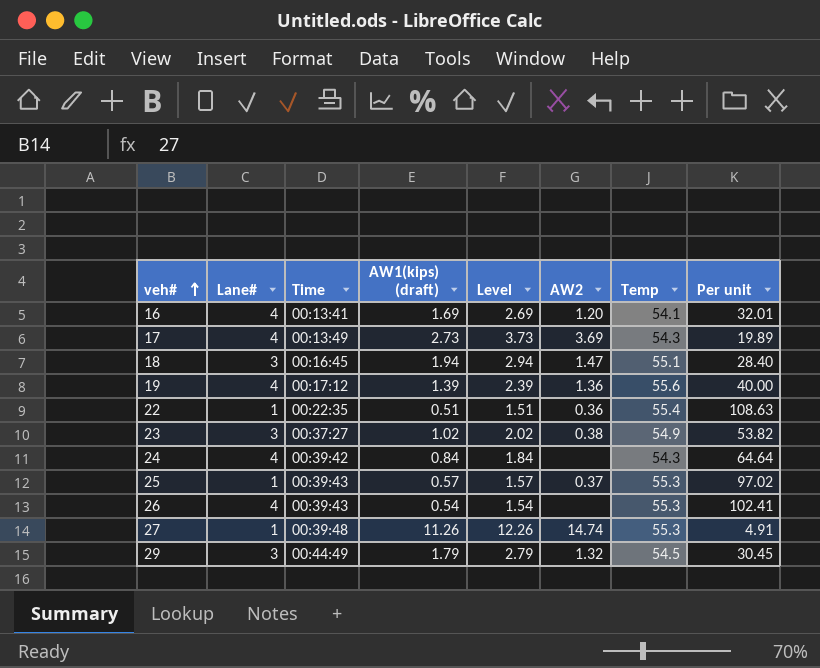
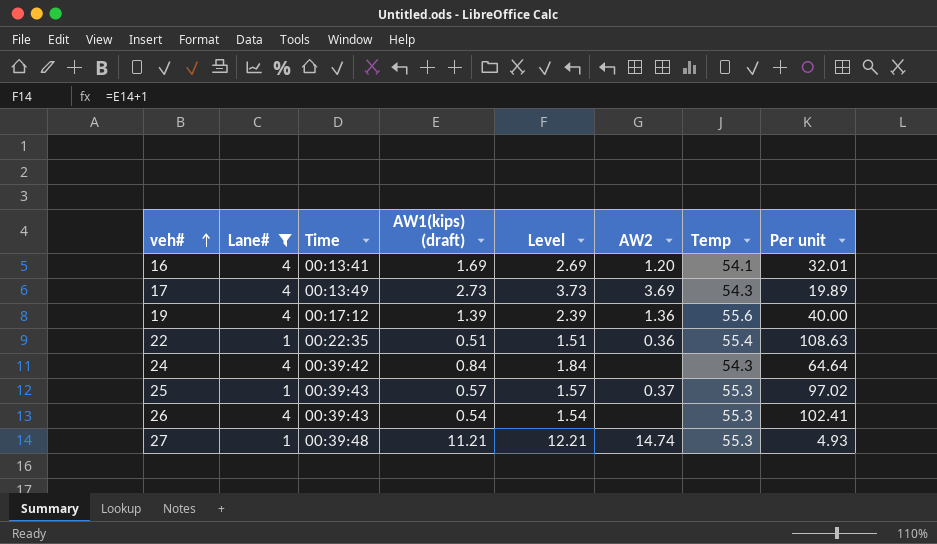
filter: none -> Lane# != 3
27 | AW1(kips) (draft): 11.26 -> 11.21
27 | Level: 12.26 -> 12.21
27 | Per unit: 4.91 -> 4.93

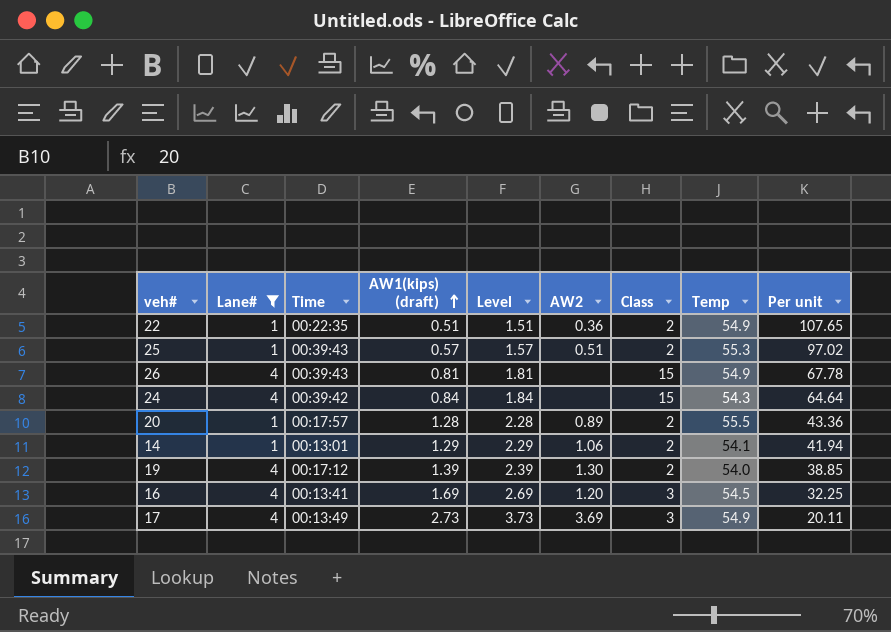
row order: veh# ascending -> AW1(kips) (draft) ascending
column Class | position: none -> 7
row 27: 1 | 00:39:48 | 11.21 | 12.21 | 14.74 | 55.3 | 4.93 -> none
22 | Temp: 55.4 -> 54.9
22 | Per unit: 108.63 -> 107.65
25 | AW2: 0.37 -> 0.51
26 | AW1(kips) (draft): 0.54 -> 0.81
26 | Level: 1.54 -> 1.81
26 | Temp: 55.3 -> 54.9
26 | Per unit: 102.41 -> 67.78
row 20: none -> 1 | 00:17:57 | 1.28 | 2.28 | 0.89 | 2 | 55.5 | 43.36
row 14: none -> 1 | 00:13:01 | 1.29 | 2.29 | 1.06 | 2 | 54.1 | 41.94
19 | AW2: 1.36 -> 1.30
19 | Temp: 55.6 -> 54.0
19 | Per unit: 40.00 -> 38.85
16 | Temp: 54.1 -> 54.5
16 | Per unit: 32.01 -> 32.25
17 | Temp: 54.3 -> 54.9
17 | Per unit: 19.89 -> 20.11

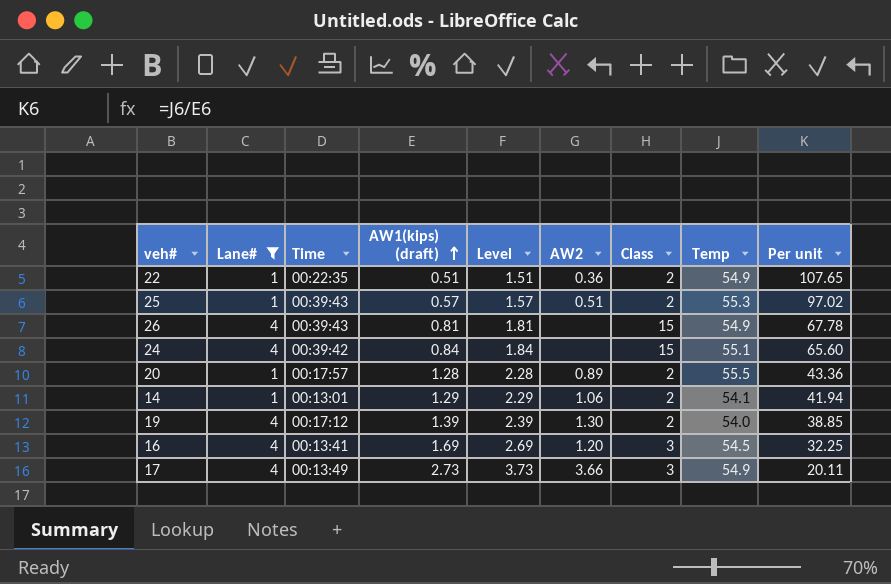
24 | Temp: 54.3 -> 55.1
24 | Per unit: 64.64 -> 65.60
17 | AW2: 3.69 -> 3.66

